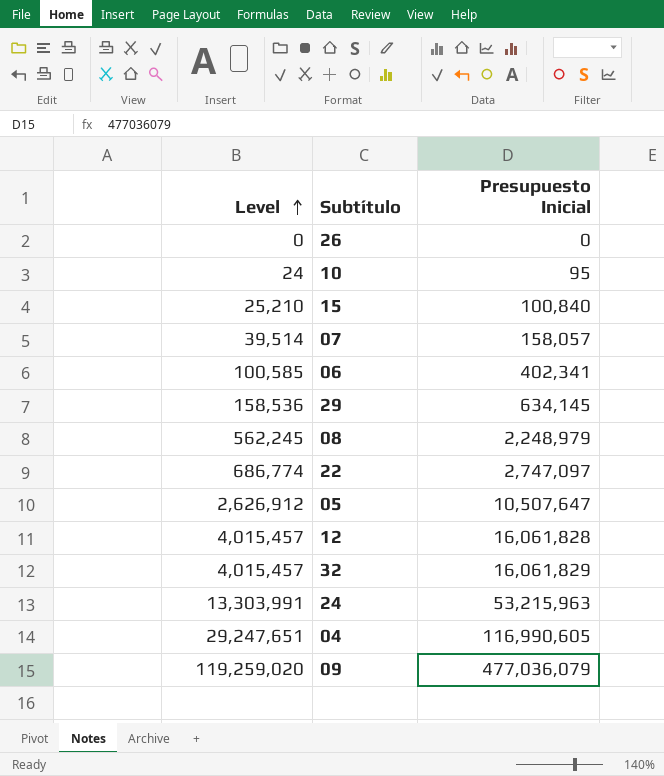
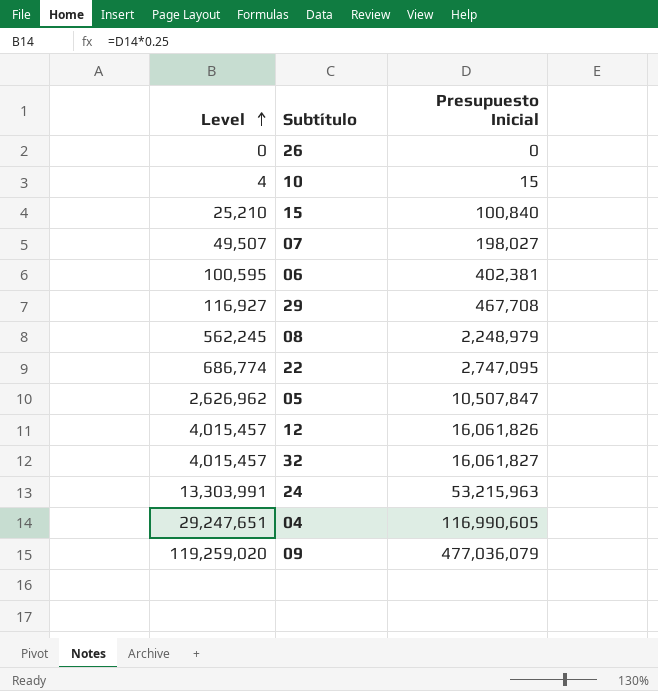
10 | Level: 24 -> 4
10 | Presupuesto Inicial: 95 -> 15
07 | Level: 39,514 -> 49,507
07 | Presupuesto Inicial: 158,057 -> 198,027
06 | Level: 100,585 -> 100,595
06 | Presupuesto Inicial: 402,341 -> 402,381
29 | Level: 158,536 -> 116,927
29 | Presupuesto Inicial: 634,145 -> 467,708
22 | Presupuesto Inicial: 2,747,097 -> 2,747,095
05 | Level: 2,626,912 -> 2,626,962
05 | Presupuesto Inicial: 10,507,647 -> 10,507,847
12 | Presupuesto Inicial: 16,061,828 -> 16,061,826
32 | Presupuesto Inicial: 16,061,829 -> 16,061,827

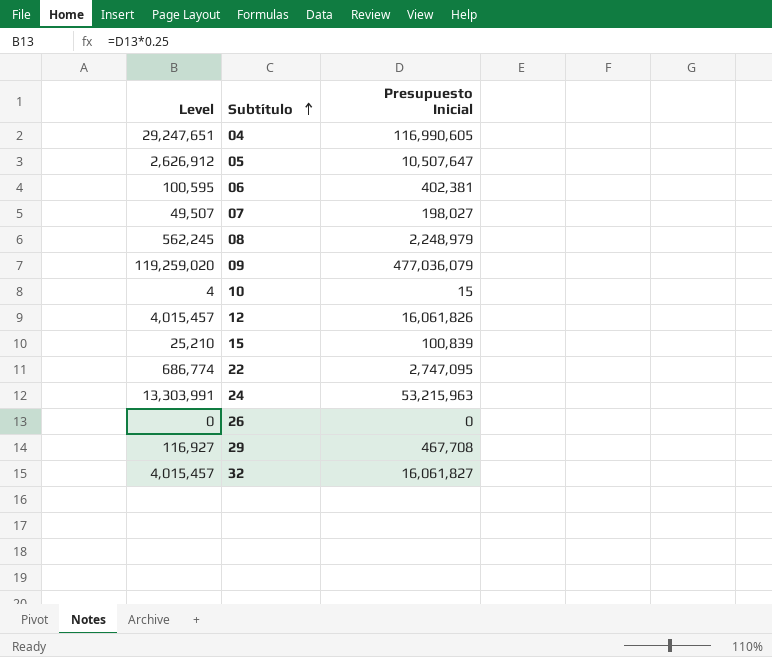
row order: Level ascending -> Subtítulo ascending
05 | Level: 2,626,962 -> 2,626,912
05 | Presupuesto Inicial: 10,507,847 -> 10,507,647
15 | Presupuesto Inicial: 100,840 -> 100,839

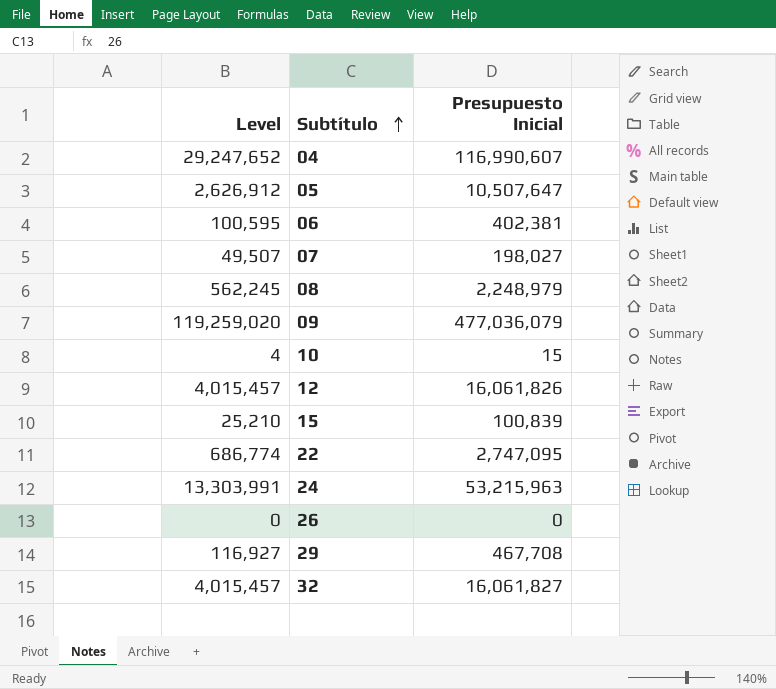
04 | Level: 29,247,651 -> 29,247,652
04 | Presupuesto Inicial: 116,990,605 -> 116,990,607

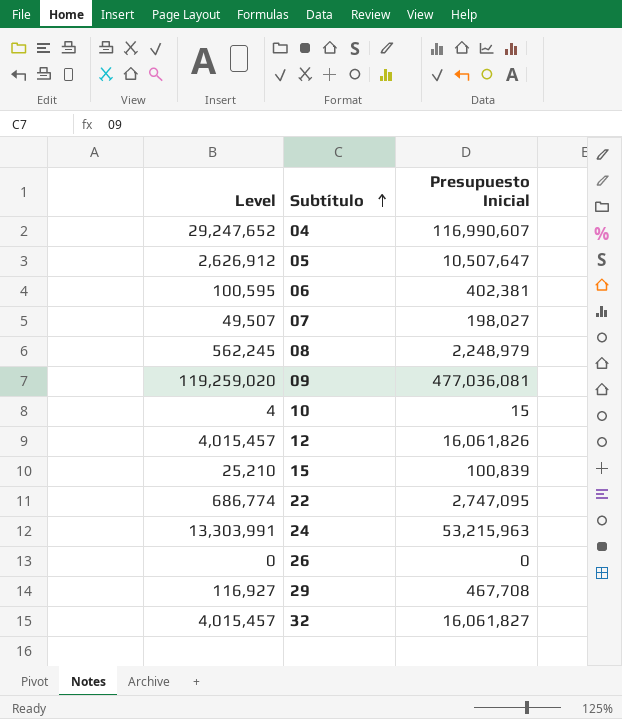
09 | Presupuesto Inicial: 477,036,079 -> 477,036,081

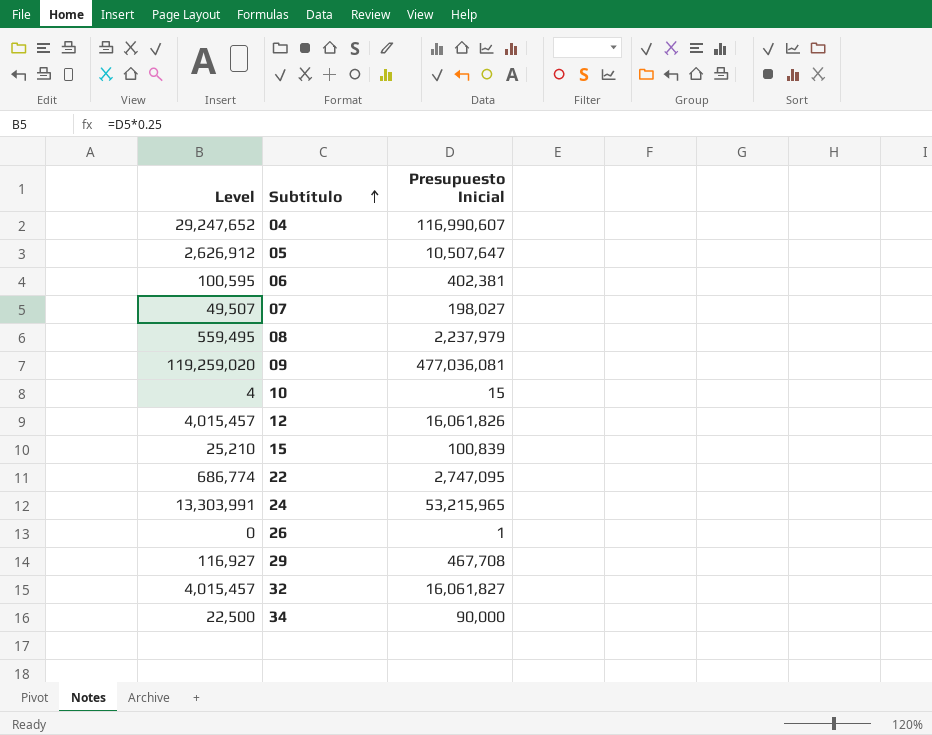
08 | Level: 562,245 -> 559,495
08 | Presupuesto Inicial: 2,248,979 -> 2,237,979
24 | Presupuesto Inicial: 53,215,963 -> 53,215,965
26 | Presupuesto Inicial: 0 -> 1
row 34: none -> 22,500 | 90,000

